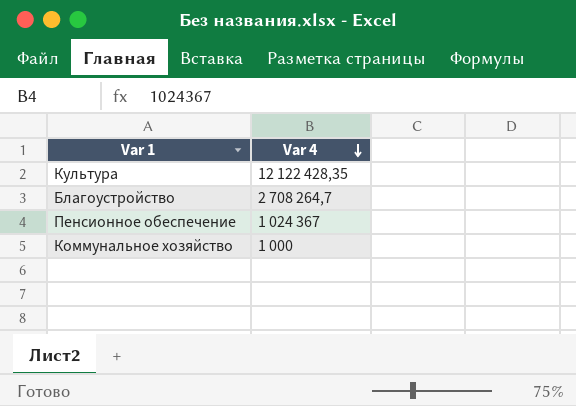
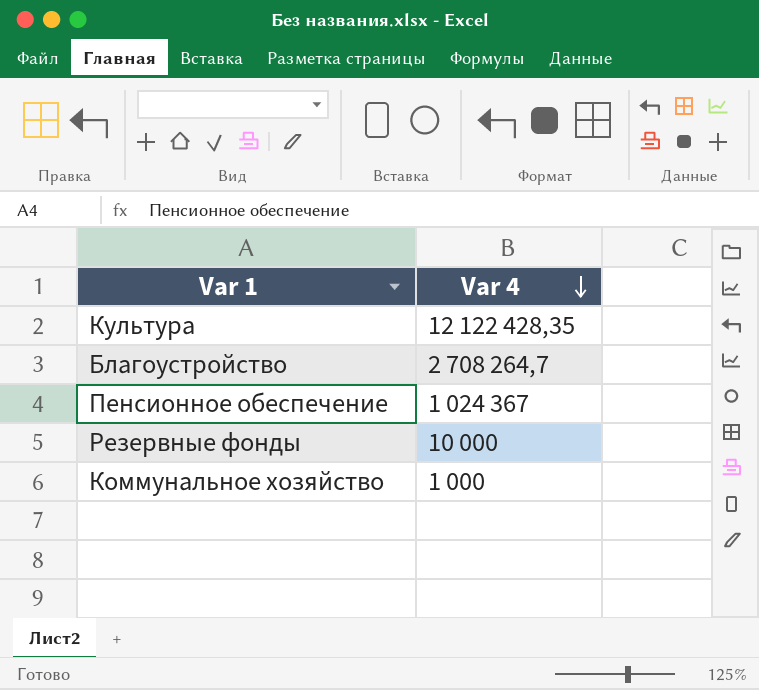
row Резервные фонды: none -> 10 000

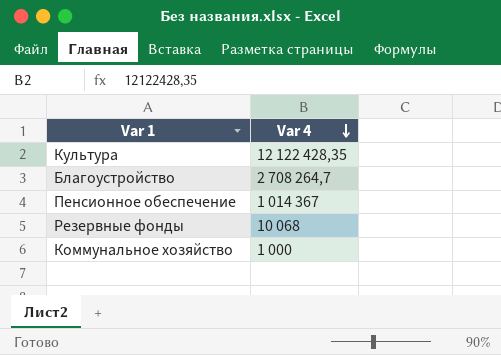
Пенсионное обеспечение | Var 4: 1 024 367 -> 1 014 367
Резервные фонды | Var 4: 10 000 -> 10 068

